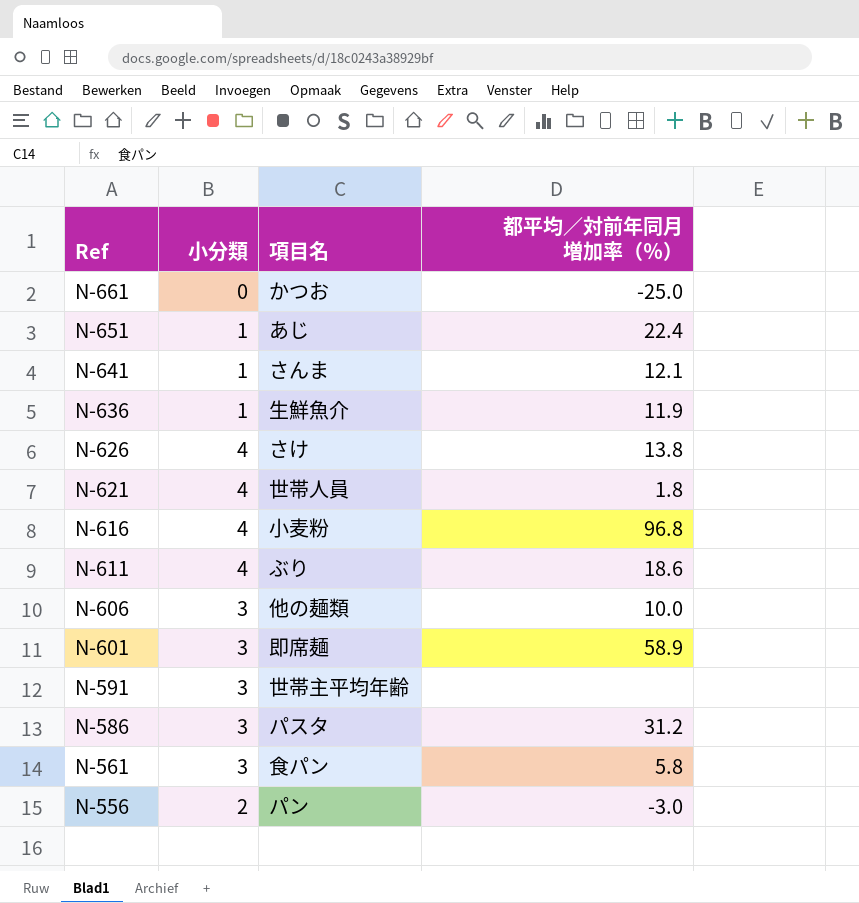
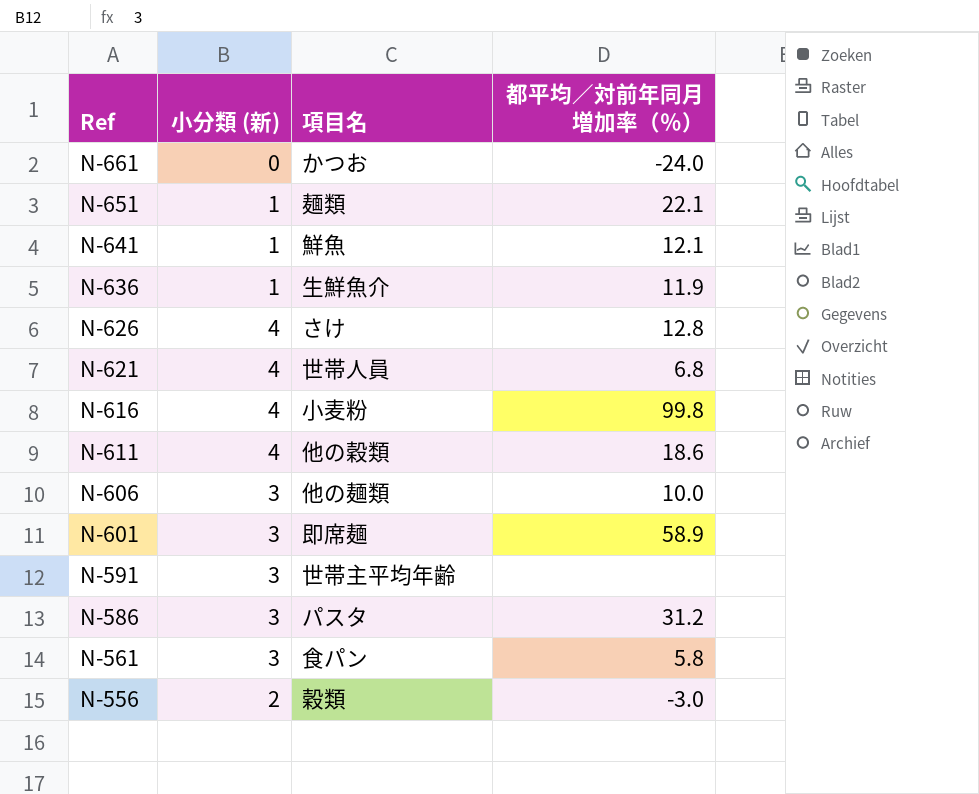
column name: 小分類 -> 小分類 (新)
N-661 | 都平均／対前年同月増加率（％）: -25.0 -> -24.0
N-651 | 項目名: あじ -> 麺類
N-651 | 都平均／対前年同月増加率（％）: 22.4 -> 22.1
N-641 | 項目名: さんま -> 鮮魚
N-626 | 都平均／対前年同月増加率（％）: 13.8 -> 12.8
N-621 | 都平均／対前年同月増加率（％）: 1.8 -> 6.8
N-616 | 都平均／対前年同月増加率（％）: 96.8 -> 99.8
N-611 | 項目名: ぶり -> 他の穀類
N-556 | 項目名: パン -> 穀類

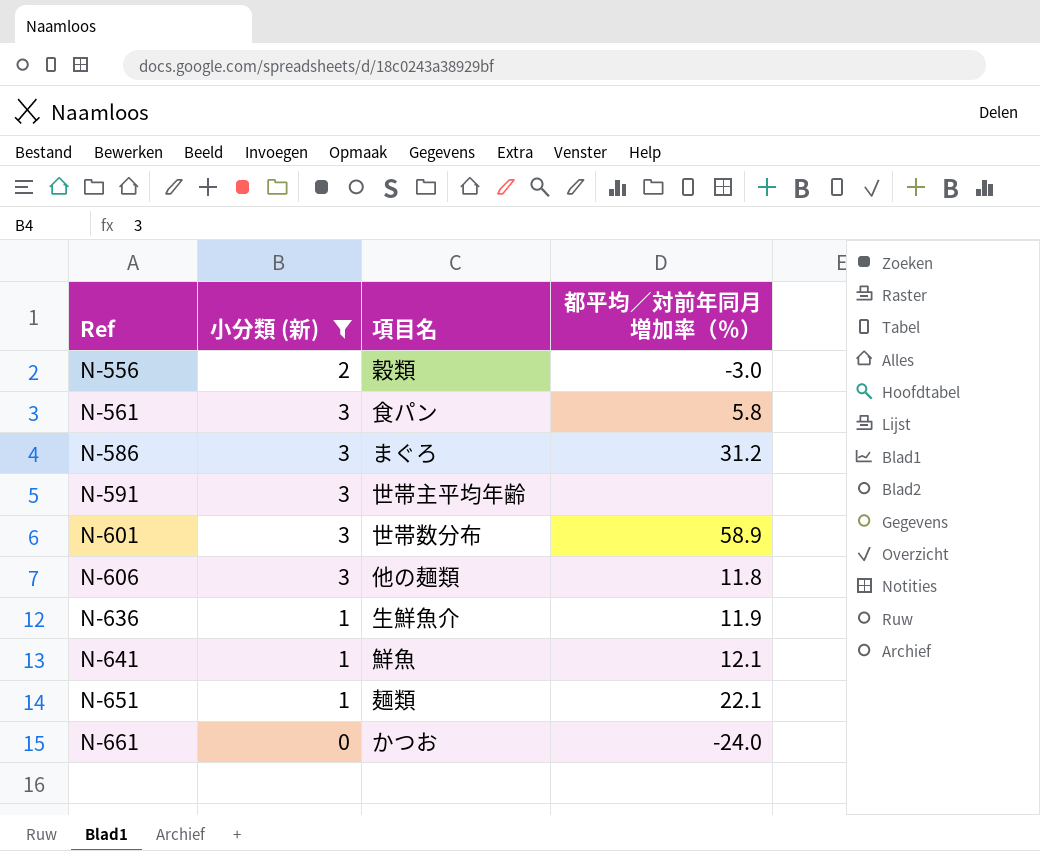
filter: none -> 小分類 (新) != 4
row order: Ref descending -> Ref ascending
N-586 | 項目名: パスタ -> まぐろ
N-601 | 項目名: 即席麺 -> 世帯数分布
N-606 | 都平均／対前年同月増加率（％）: 10.0 -> 11.8

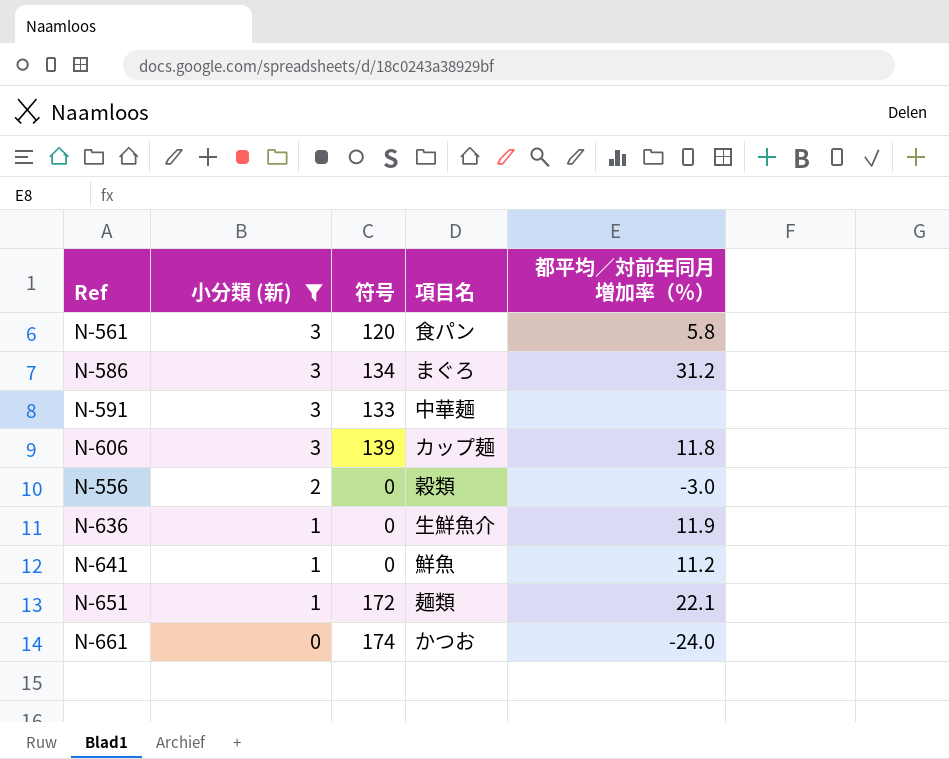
row order: Ref ascending -> 小分類 (新) descending
column 符号 | position: none -> 3
row N-601: 3 | 世帯数分布 | 58.9 -> none
N-591 | 項目名: 世帯主平均年齢 -> 中華麺
N-606 | 項目名: 他の麺類 -> カップ麺
N-641 | 都平均／対前年同月増加率（％）: 12.1 -> 11.2

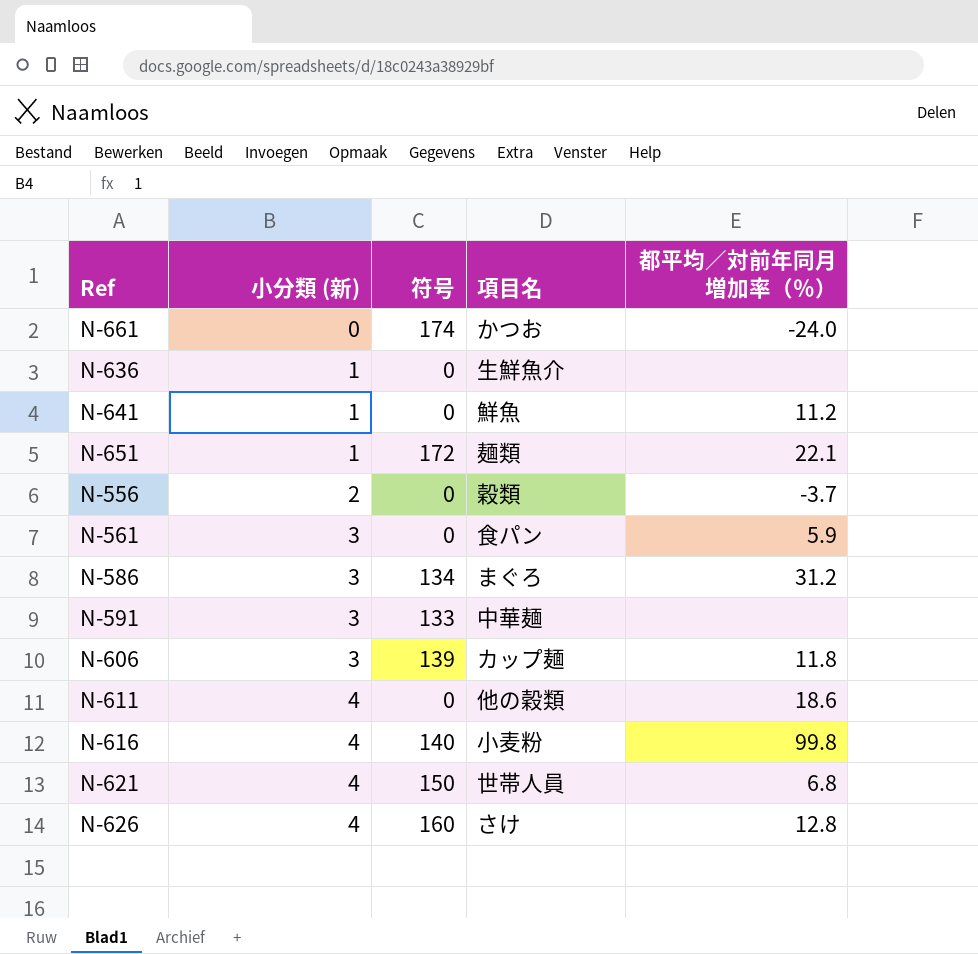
filter: 小分類 (新) != 4 -> none
row order: 小分類 (新) descending -> 小分類 (新) ascending
N-636 | 都平均／対前年同月増加率（％）: 11.9 -> none
N-556 | 都平均／対前年同月増加率（％）: -3.0 -> -3.7
N-561 | 符号: 120 -> 0
N-561 | 都平均／対前年同月増加率（％）: 5.8 -> 5.9

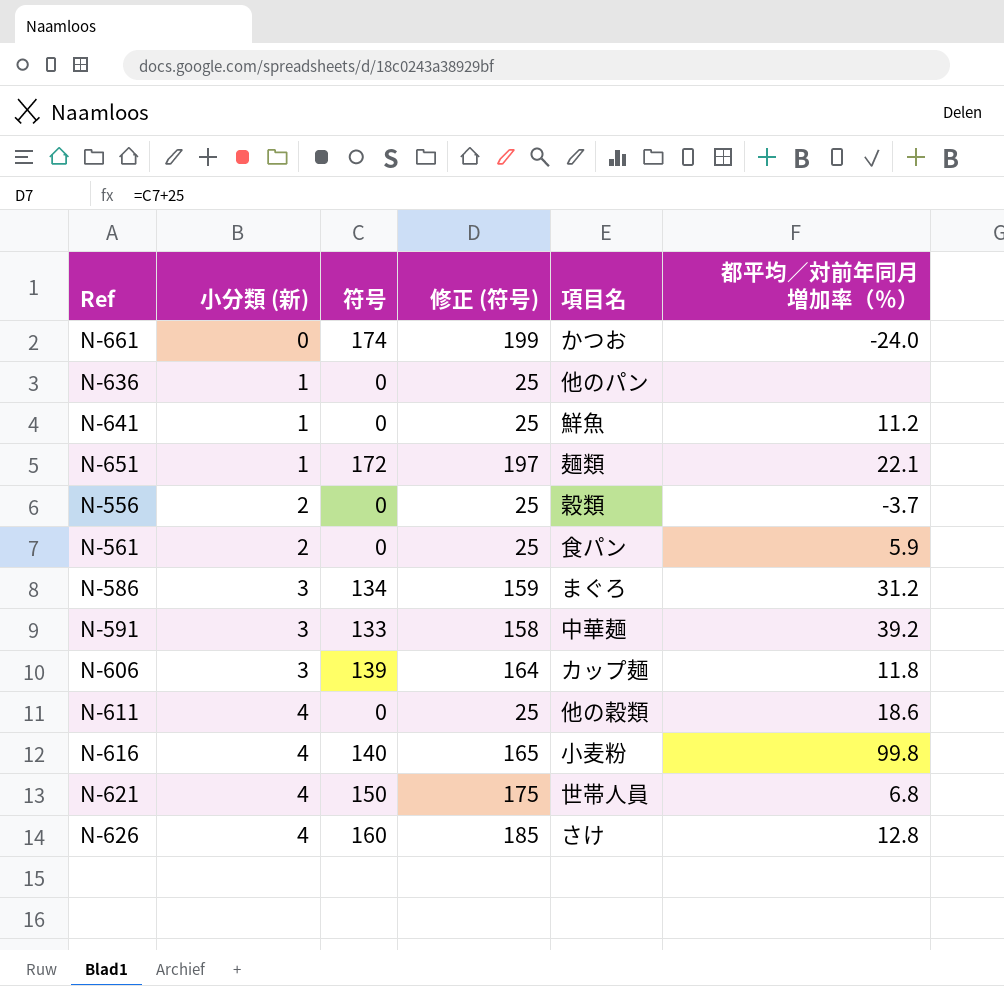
column 修正 (符号) | formula: none -> [符号] + 25
N-636 | 項目名: 生鮮魚介 -> 他のパン
N-561 | 小分類 (新): 3 -> 2
N-591 | 都平均／対前年同月増加率（％）: none -> 39.2

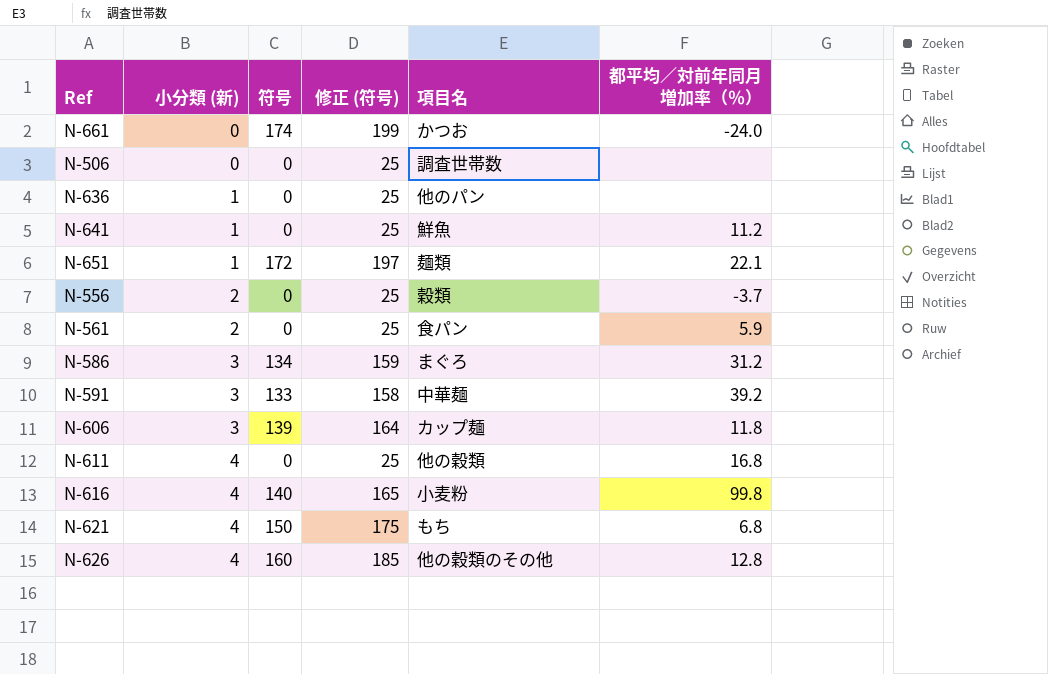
row N-506: none -> 0 | 0 | 25 | 調査世帯数 | none
N-611 | 都平均／対前年同月増加率（％）: 18.6 -> 16.8
N-621 | 項目名: 世帯人員 -> もち
N-626 | 項目名: さけ -> 他の穀類のその他

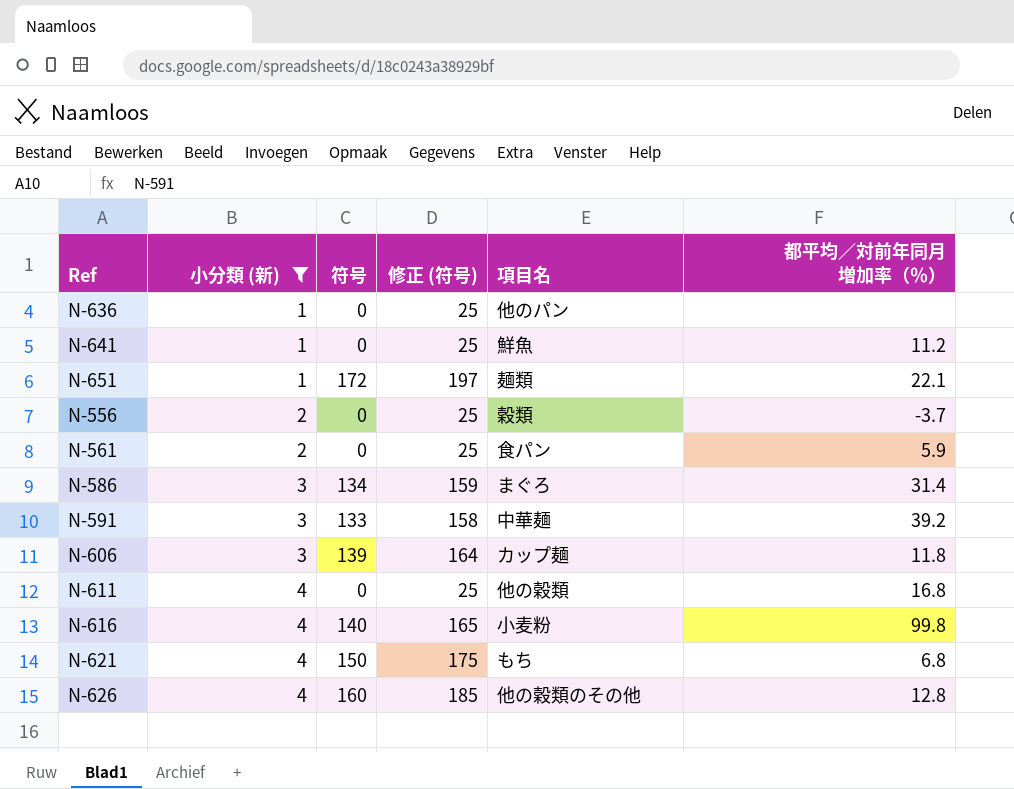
filter: none -> 小分類 (新) != 0
N-586 | 都平均／対前年同月増加率（％）: 31.2 -> 31.4

